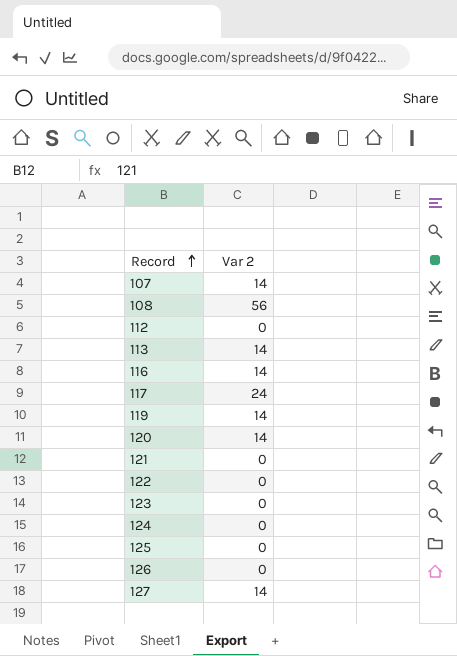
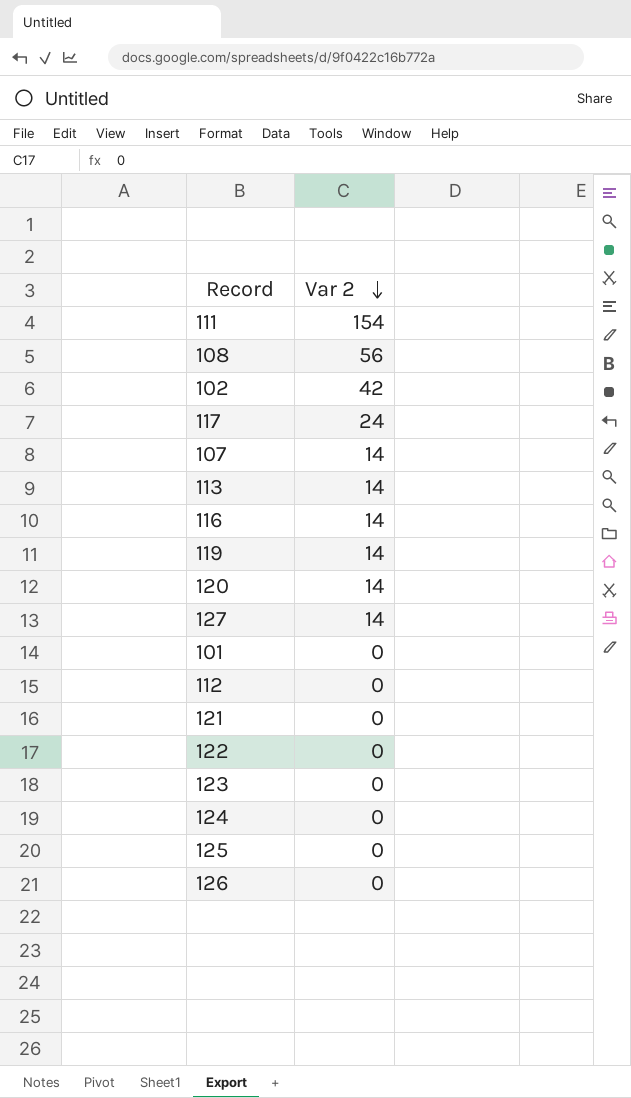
row order: Record ascending -> Var 2 descending
row 111: none -> 154
row 102: none -> 42
row 101: none -> 0

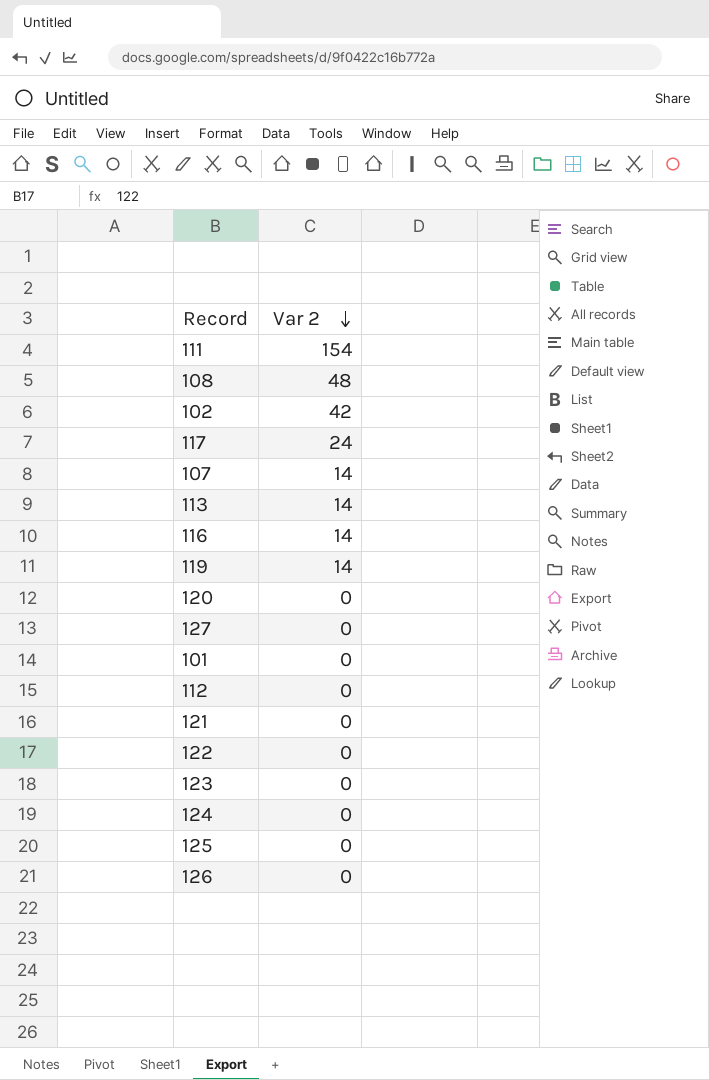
108 | Var 2: 56 -> 48
120 | Var 2: 14 -> 0
127 | Var 2: 14 -> 0

